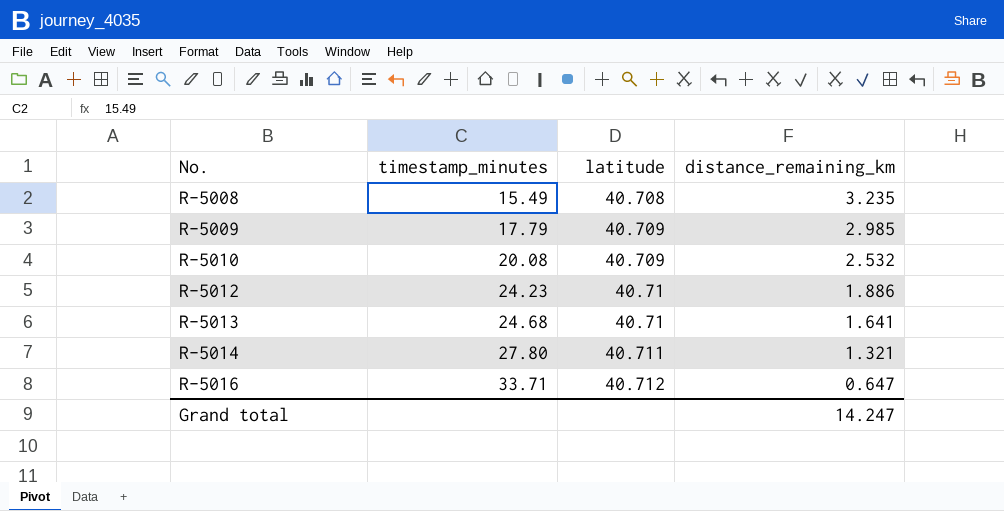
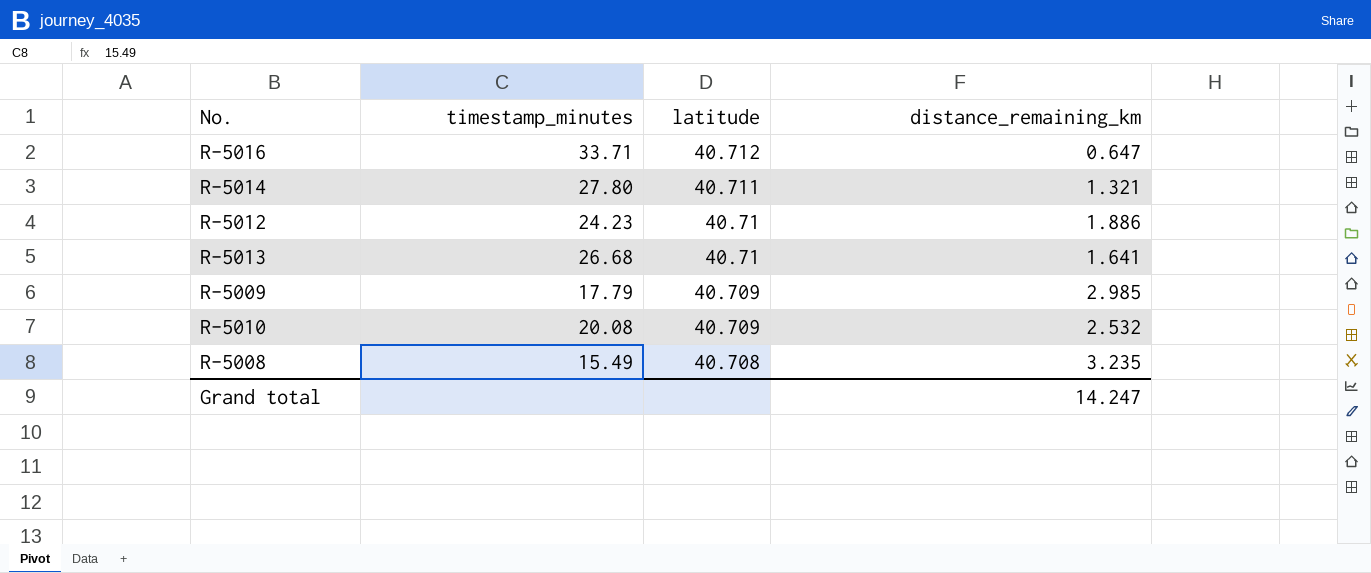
row order: No. ascending -> latitude descending
R-5013 | timestamp_minutes: 24.68 -> 26.68

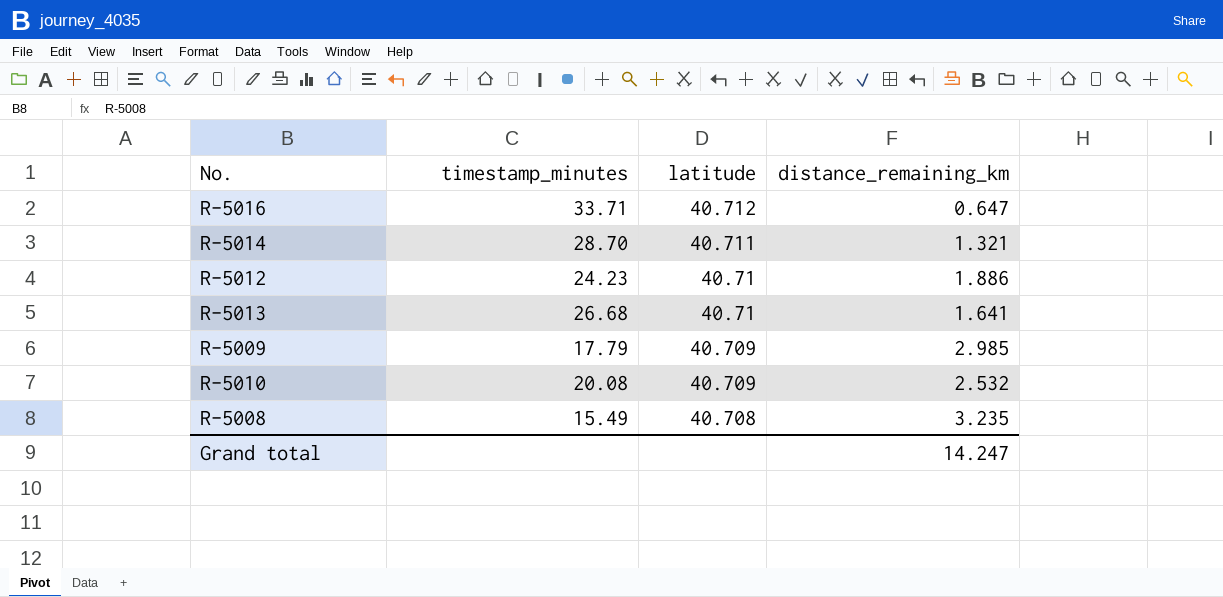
R-5014 | timestamp_minutes: 27.80 -> 28.70

